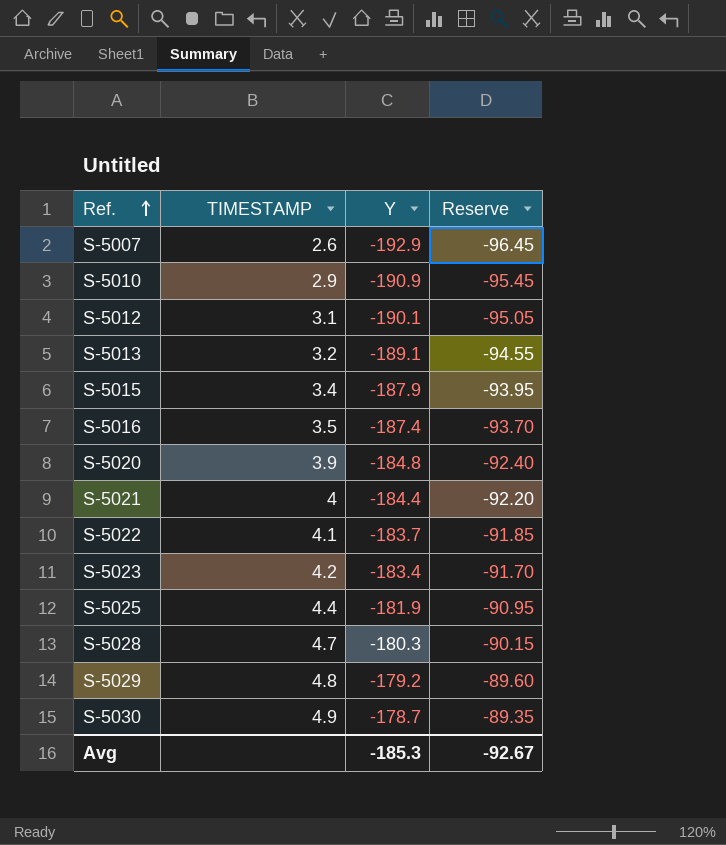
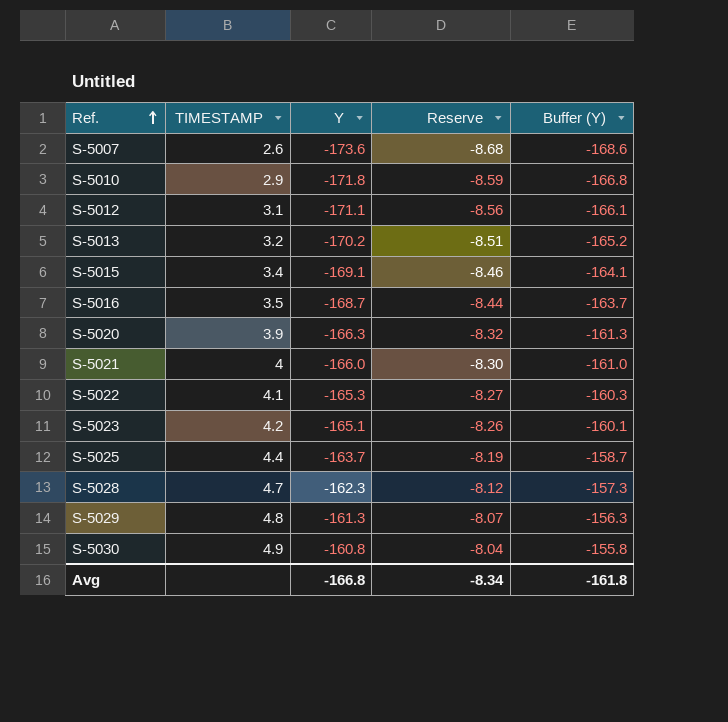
column Reserve | formula: [Y] * 0.5 -> [Y] * 0.05
column Buffer (Y) | formula: none -> [Y] + 5
S-5007 | Y: -192.9 -> -173.6
S-5010 | Y: -190.9 -> -171.8
S-5012 | Y: -190.1 -> -171.1
S-5013 | Y: -189.1 -> -170.2
S-5015 | Y: -187.9 -> -169.1
S-5016 | Y: -187.4 -> -168.7
S-5020 | Y: -184.8 -> -166.3
S-5021 | Y: -184.4 -> -166.0
S-5022 | Y: -183.7 -> -165.3
S-5023 | Y: -183.4 -> -165.1
S-5025 | Y: -181.9 -> -163.7
S-5028 | Y: -180.3 -> -162.3
S-5029 | Y: -179.2 -> -161.3
S-5030 | Y: -178.7 -> -160.8
Avg | Y: -185.3 -> -166.8
Avg | Reserve: -92.67 -> -8.34

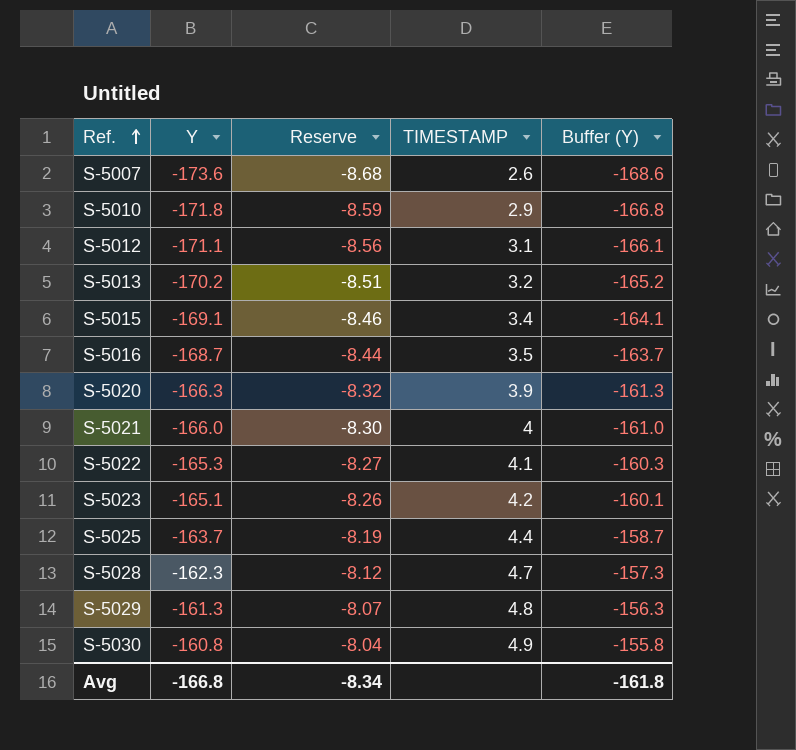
column TIMESTAMP | position: 2 -> 4

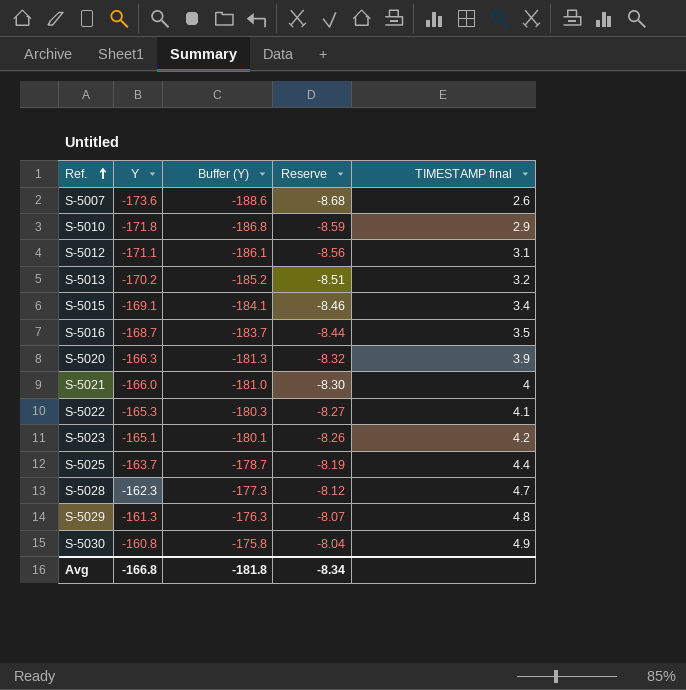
column Buffer (Y) | formula: [Y] + 5 -> [Y] - 15
column Buffer (Y) | position: 5 -> 3
column name: TIMESTAMP -> TIMESTAMP final
Avg | Buffer (Y): -161.8 -> -181.8

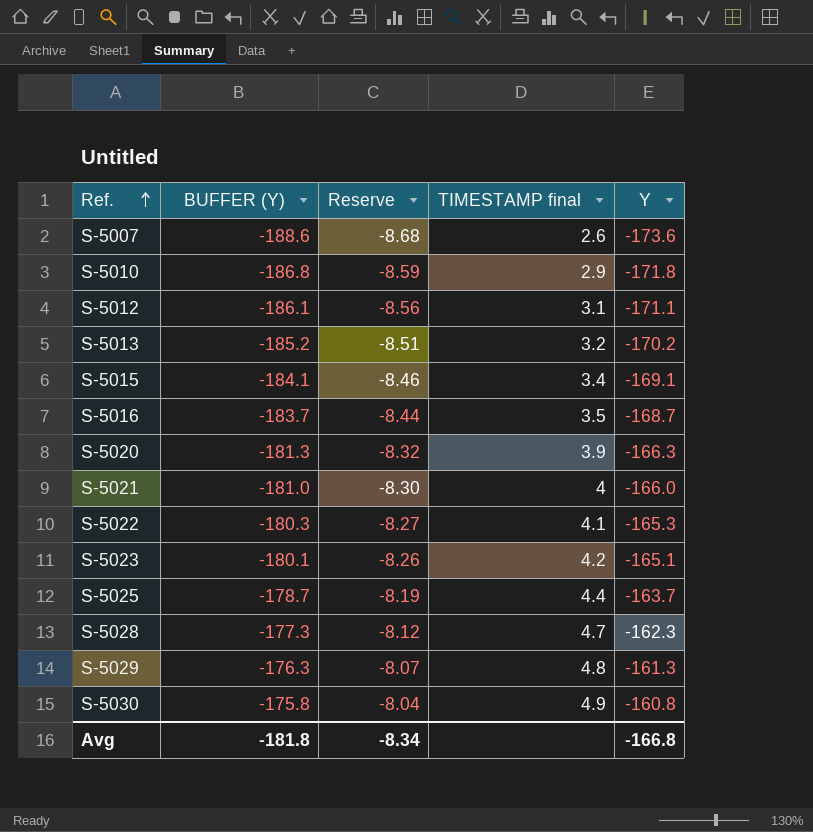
column name: Buffer (Y) -> BUFFER (Y)
column Y | position: 2 -> 5

